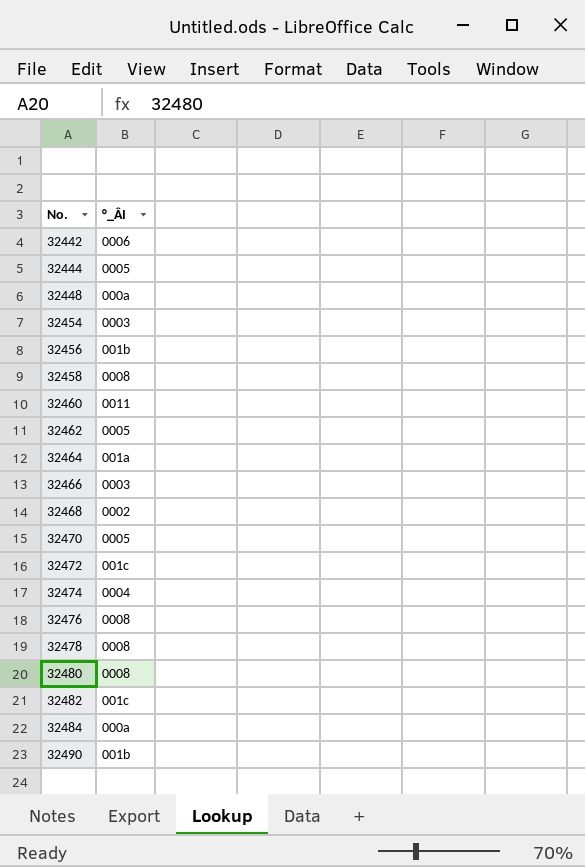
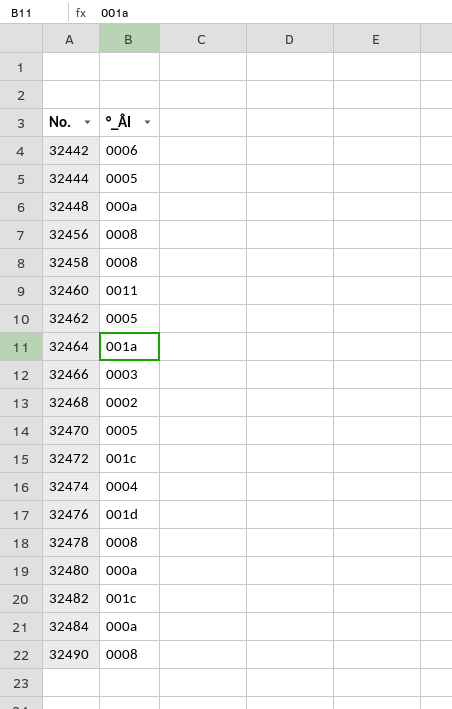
row 32454: 0003 -> none
32456 | °_ÂI: 001b -> 0008
32476 | °_ÂI: 0008 -> 001d
32480 | °_ÂI: 0008 -> 000a
32490 | °_ÂI: 001b -> 0008

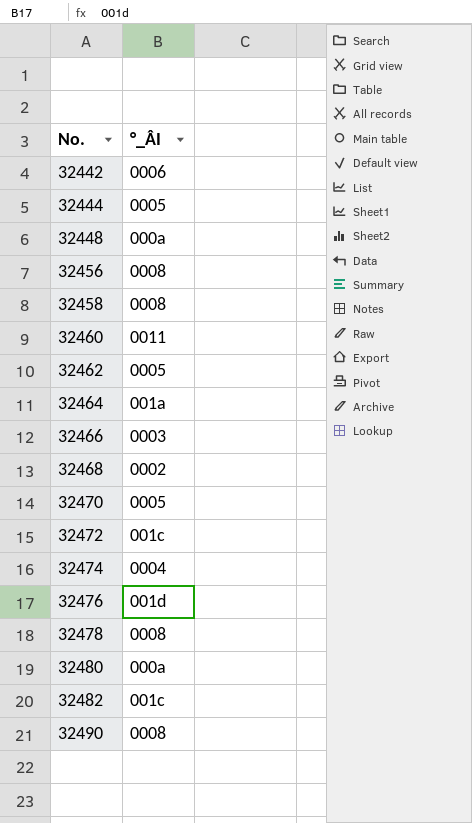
row 32484: 000a -> none

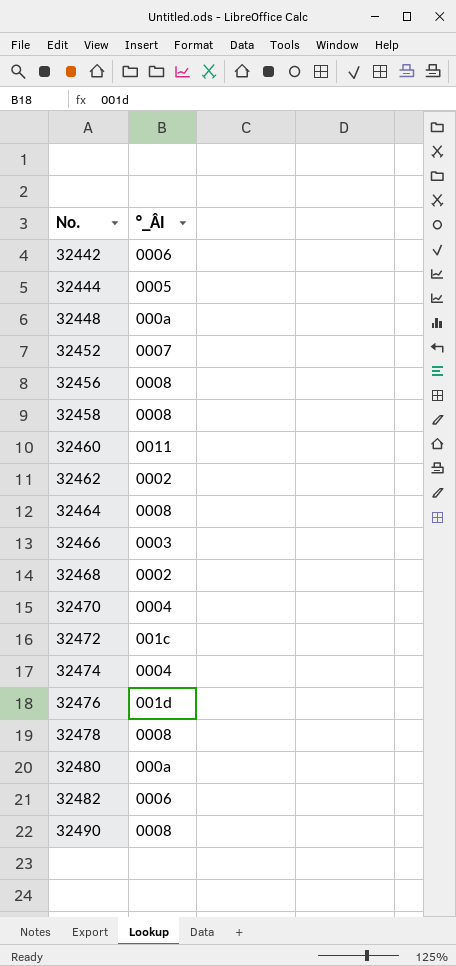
row 32452: none -> 0007
32462 | °_ÂI: 0005 -> 0002
32464 | °_ÂI: 001a -> 0008
32470 | °_ÂI: 0005 -> 0004
32482 | °_ÂI: 001c -> 0006

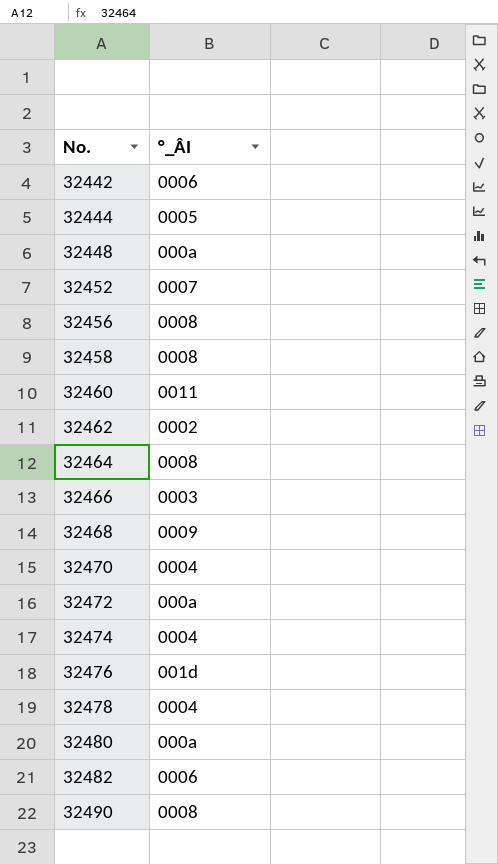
32468 | °_ÂI: 0002 -> 0009
32472 | °_ÂI: 001c -> 000a
32478 | °_ÂI: 0008 -> 0004

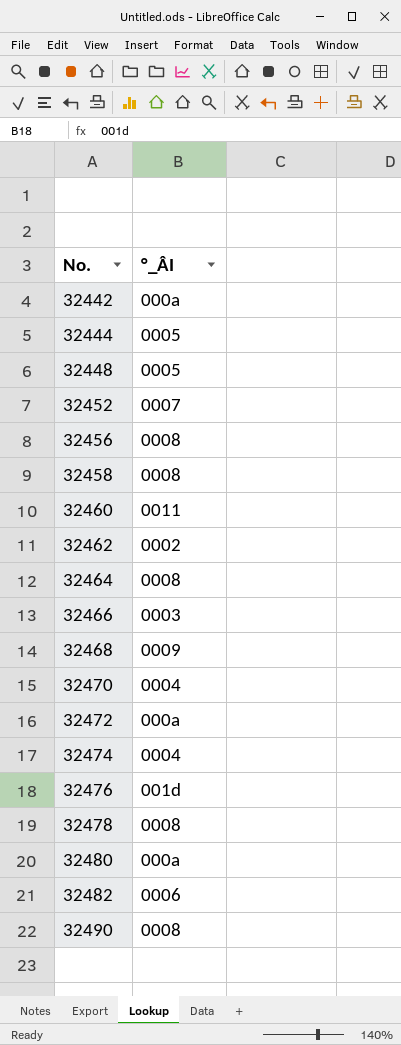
32442 | °_ÂI: 0006 -> 000a
32448 | °_ÂI: 000a -> 0005
32478 | °_ÂI: 0004 -> 0008

